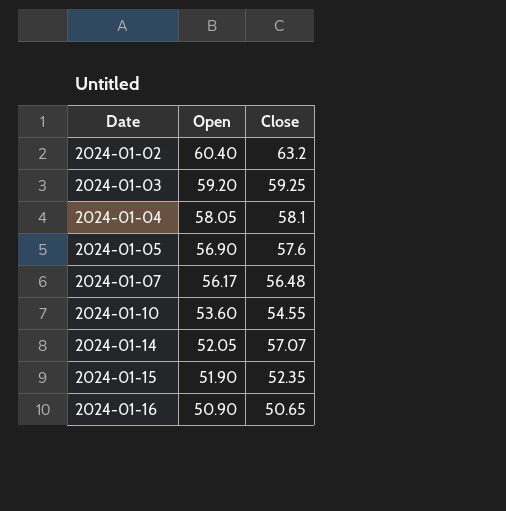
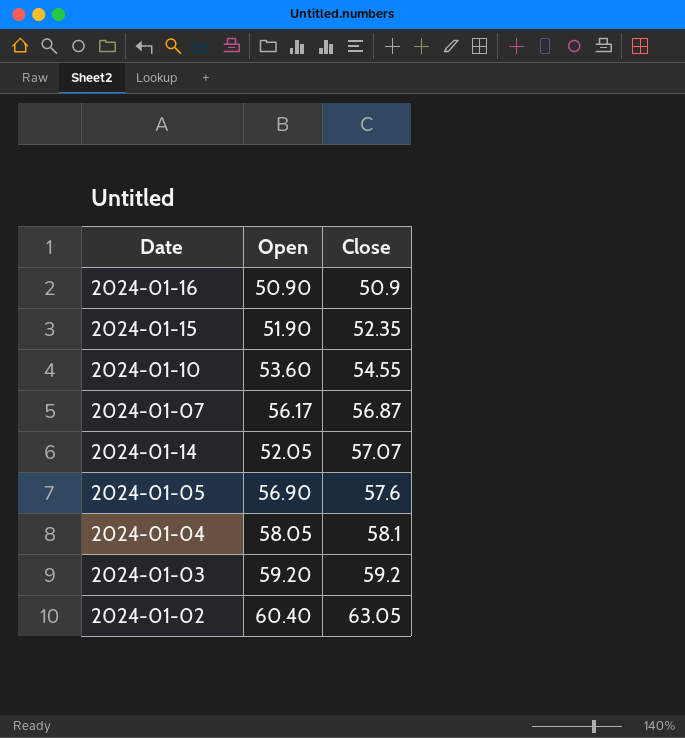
row order: Date ascending -> Close ascending
2024-01-16 | Close: 50.65 -> 50.9
2024-01-07 | Close: 56.48 -> 56.87
2024-01-03 | Close: 59.25 -> 59.2
2024-01-02 | Close: 63.2 -> 63.05

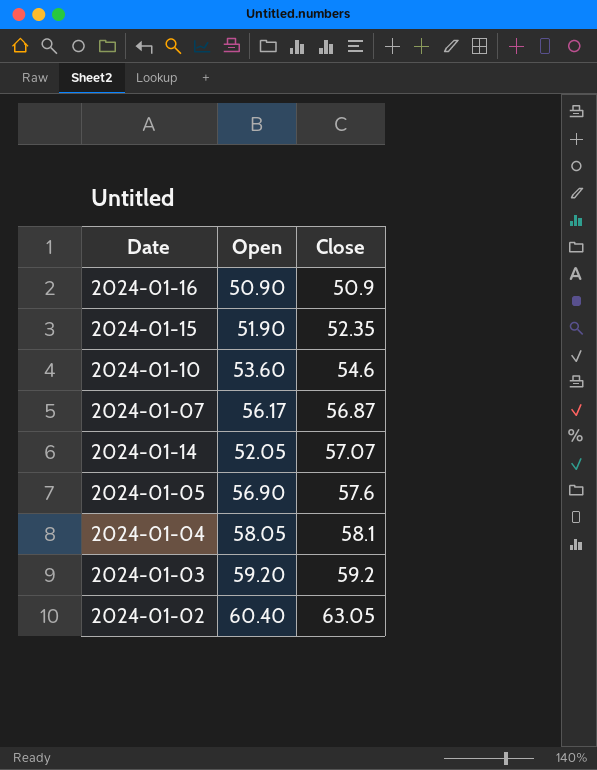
2024-01-10 | Close: 54.55 -> 54.6

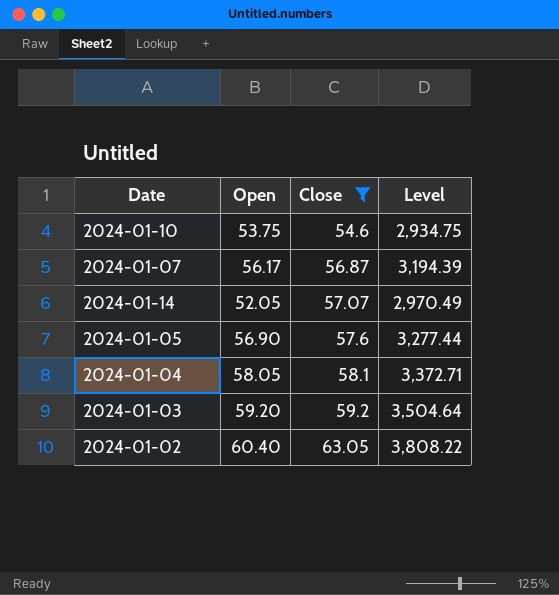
filter: none -> Close >= 54.6
column Level | formula: none -> [Open] * [Close]
2024-01-10 | Open: 53.60 -> 53.75

